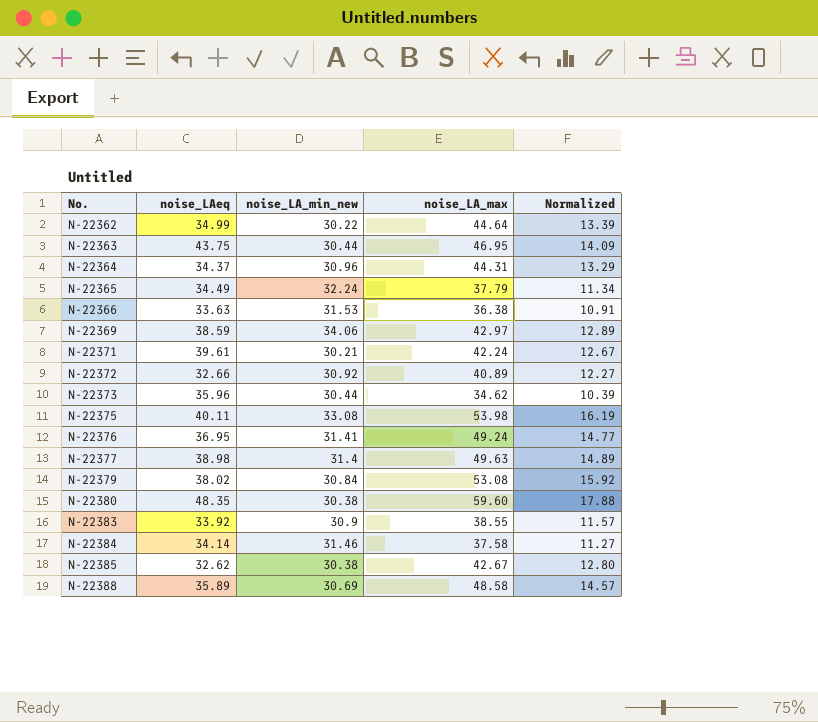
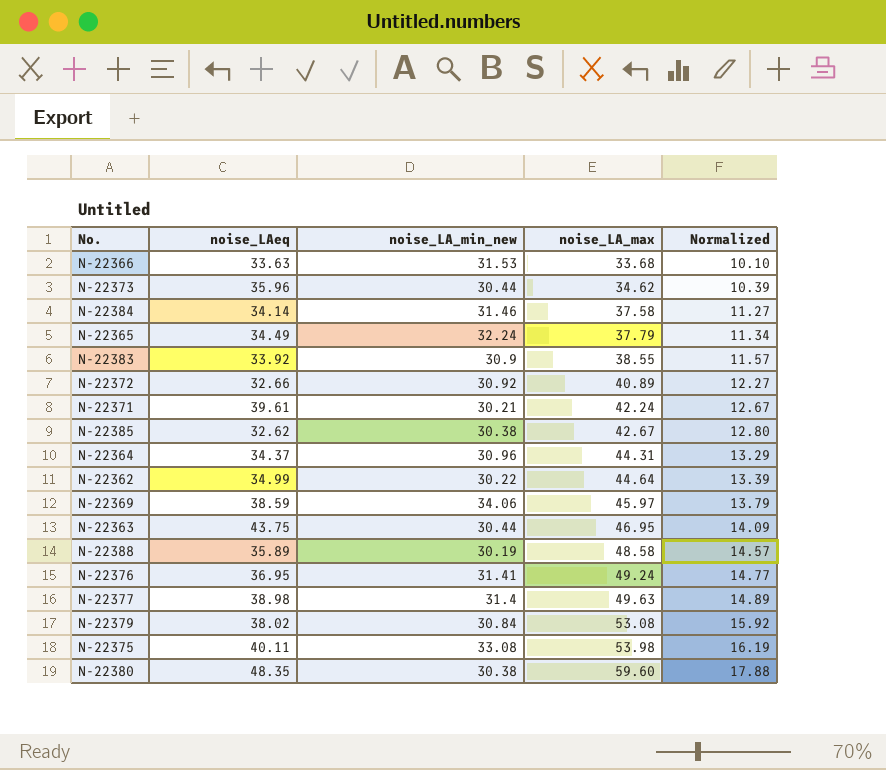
row order: No. ascending -> noise_LA_max ascending
N-22366 | noise_LA_max: 36.38 -> 33.68
N-22366 | Normalized: 10.91 -> 10.10
N-22369 | noise_LA_max: 42.97 -> 45.97
N-22369 | Normalized: 12.89 -> 13.79
N-22388 | noise_LA_min_new: 30.69 -> 30.19

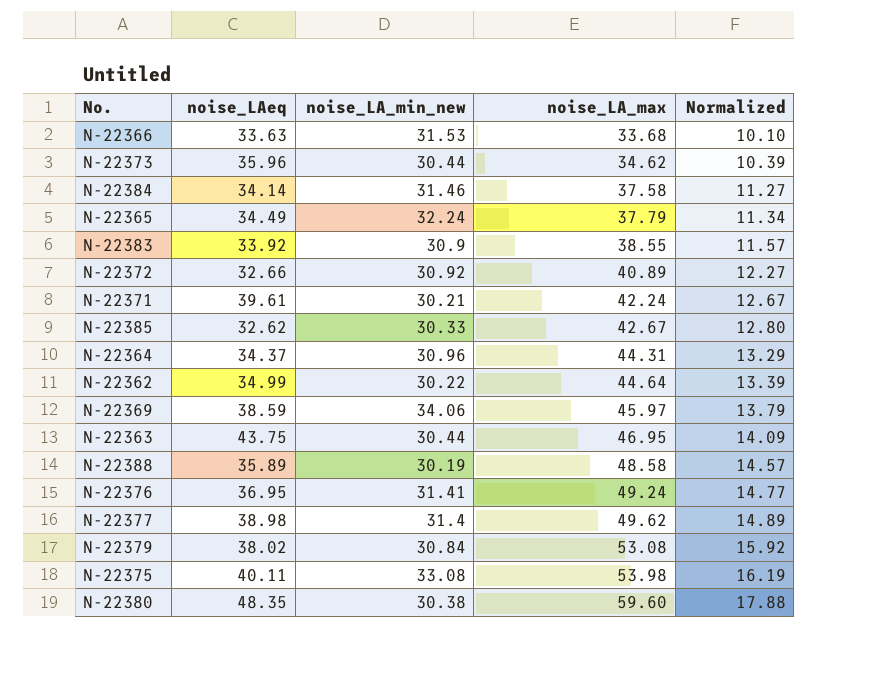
N-22385 | noise_LA_min_new: 30.38 -> 30.33
N-22377 | noise_LA_max: 49.63 -> 49.62

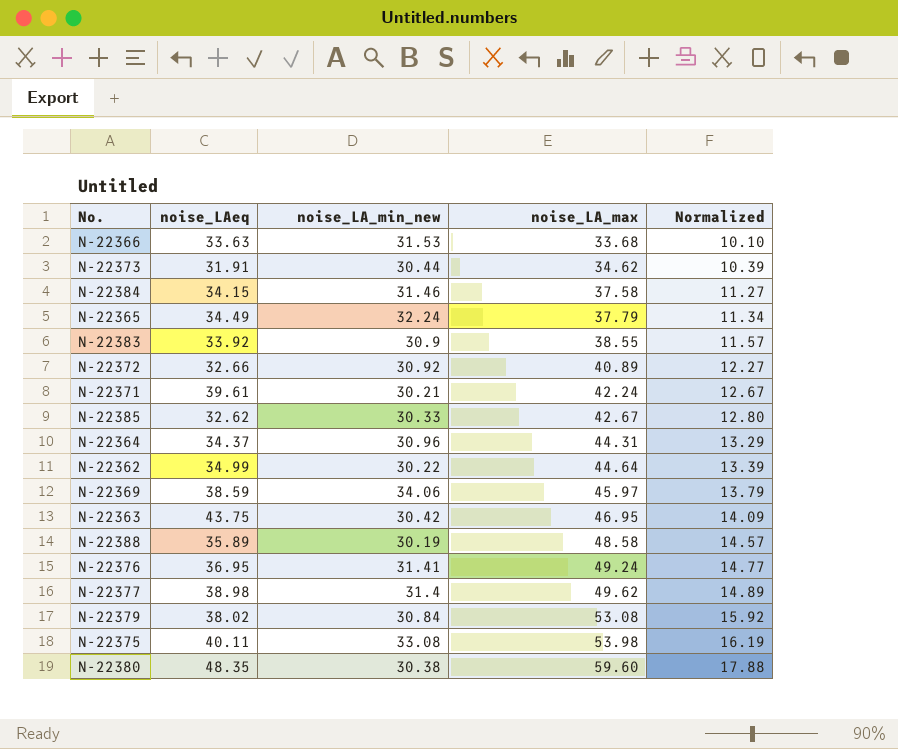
N-22373 | noise_LAeq: 35.96 -> 31.91
N-22384 | noise_LAeq: 34.14 -> 34.15
N-22363 | noise_LA_min_new: 30.44 -> 30.42

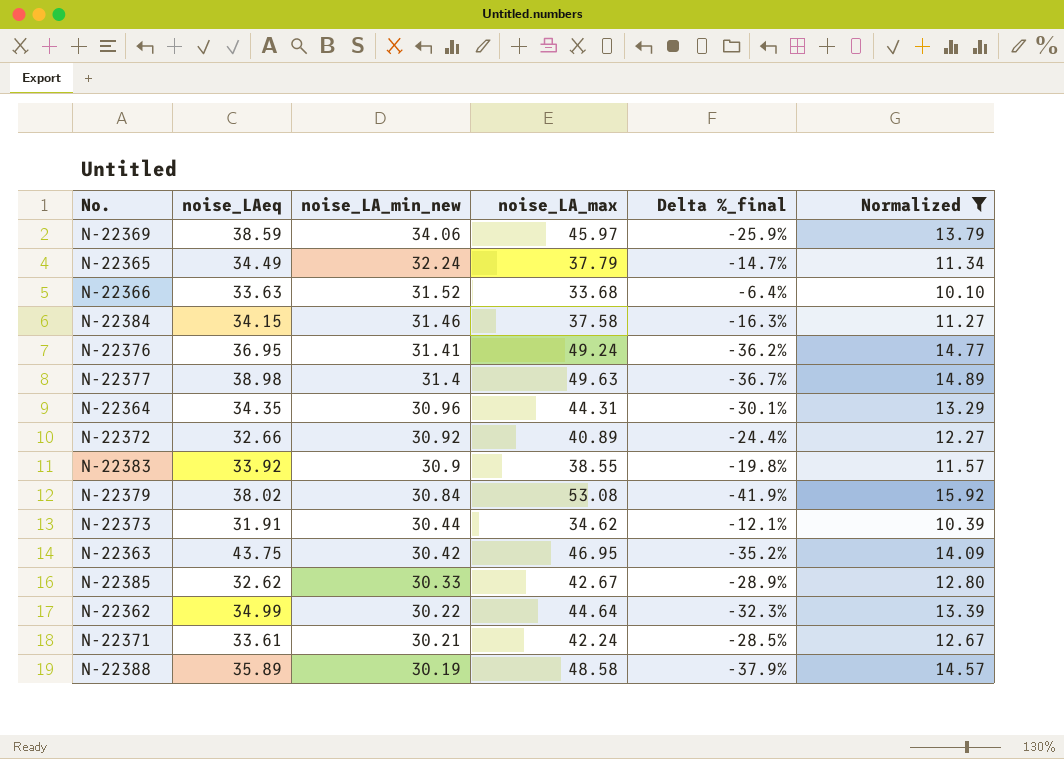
filter: none -> Normalized <= 15.92
row order: noise_LA_max ascending -> noise_LA_min_new descending
column Delta %_final | formula: none -> ([noise_LA_min_new] - [noise_LA_max]) / [noise_LA_max]
N-22366 | noise_LA_min_new: 31.53 -> 31.52
N-22377 | noise_LA_max: 49.62 -> 49.63
N-22364 | noise_LAeq: 34.37 -> 34.35
N-22371 | noise_LAeq: 39.61 -> 33.61

